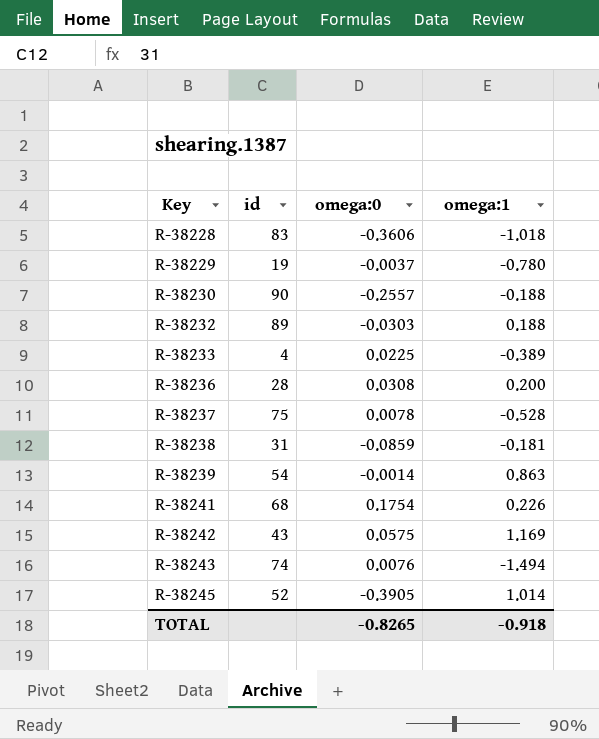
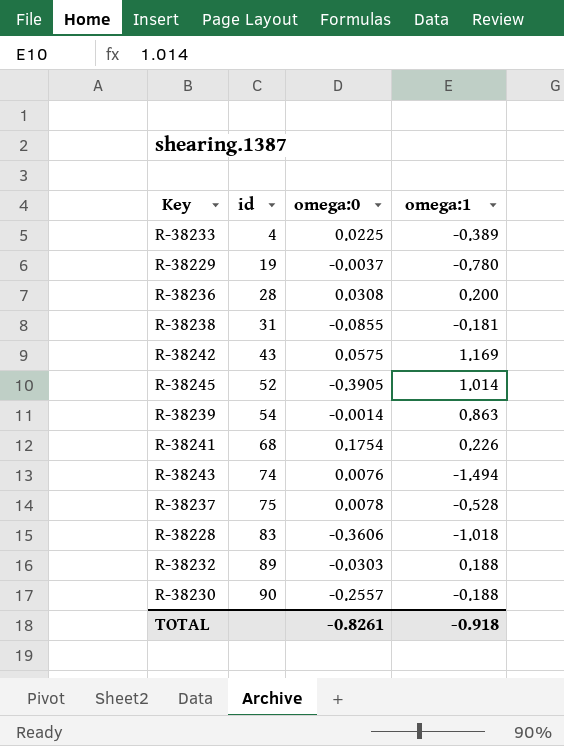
row order: Key ascending -> id ascending
R-38238 | omega:0: -0.0859 -> -0.0855
TOTAL | omega:0: -0.8265 -> -0.8261

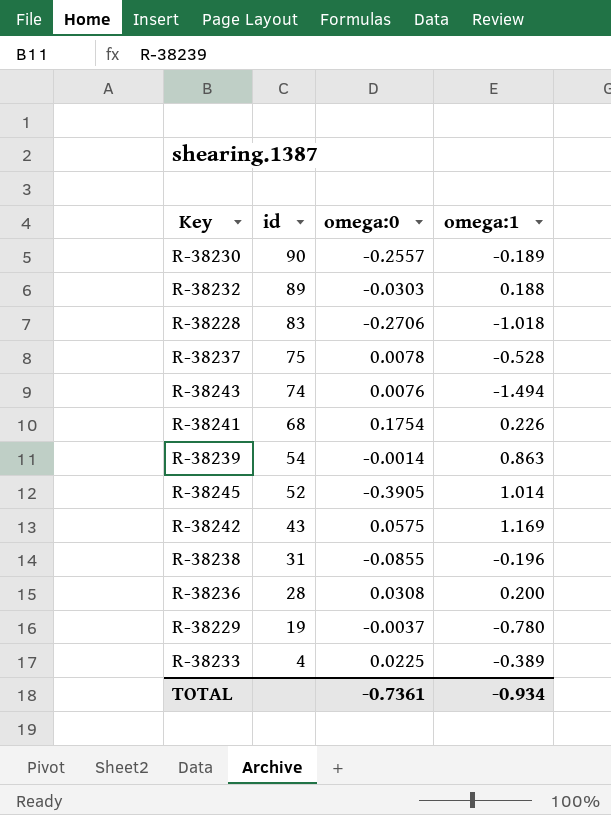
row order: id ascending -> id descending
R-38230 | omega:1: -0.188 -> -0.189
R-38228 | omega:0: -0.3606 -> -0.2706
R-38238 | omega:1: -0.181 -> -0.196
TOTAL | omega:0: -0.8261 -> -0.7361
TOTAL | omega:1: -0.918 -> -0.934

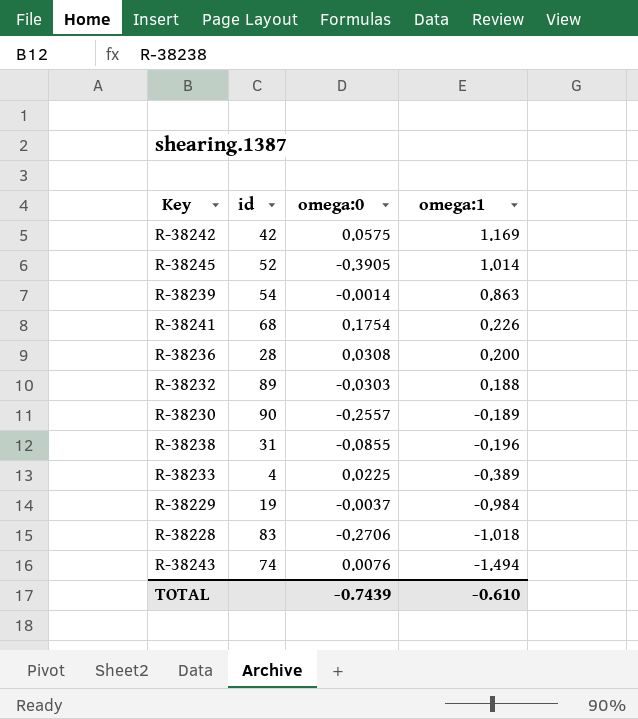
row order: id descending -> omega:1 descending
row R-38237: 75 | 0.0078 | -0.528 -> none
R-38242 | id: 43 -> 42
R-38229 | omega:1: -0.780 -> -0.984
TOTAL | omega:0: -0.7361 -> -0.7439
TOTAL | omega:1: -0.934 -> -0.610

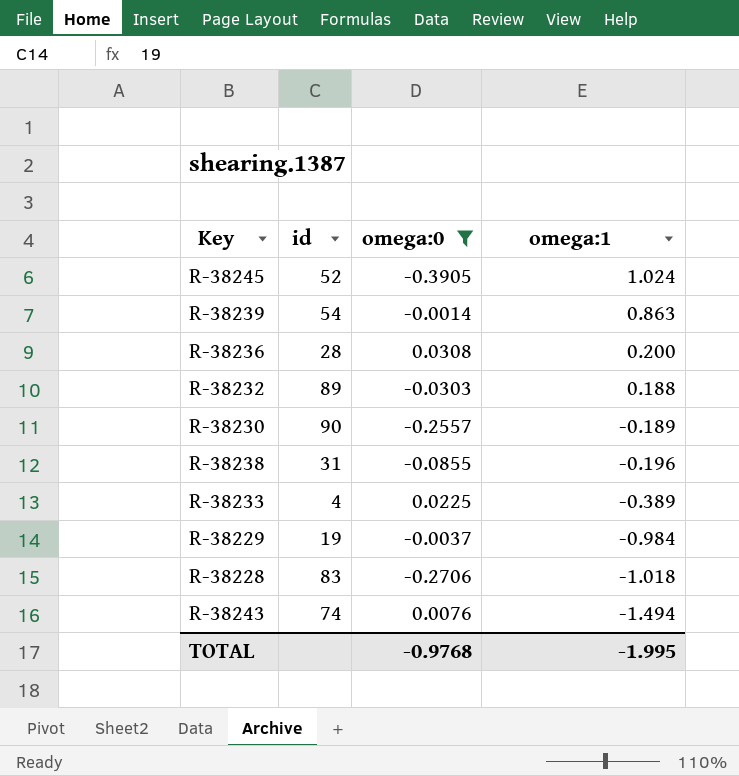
filter: none -> omega:0 <= 0.0308
R-38245 | omega:1: 1.014 -> 1.024
TOTAL | omega:0: -0.7439 -> -0.9768
TOTAL | omega:1: -0.610 -> -1.995

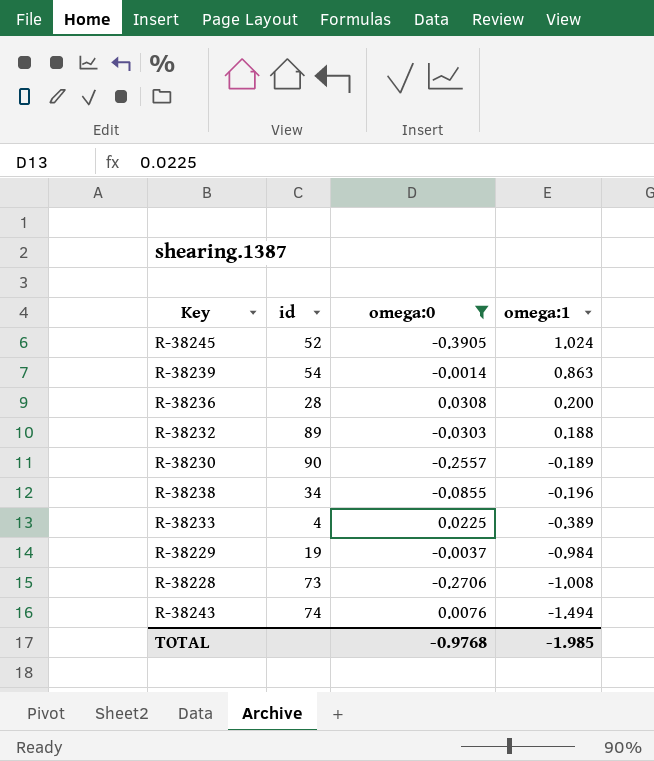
R-38238 | id: 31 -> 34
R-38228 | id: 83 -> 73
R-38228 | omega:1: -1.018 -> -1.008
TOTAL | omega:1: -1.995 -> -1.985

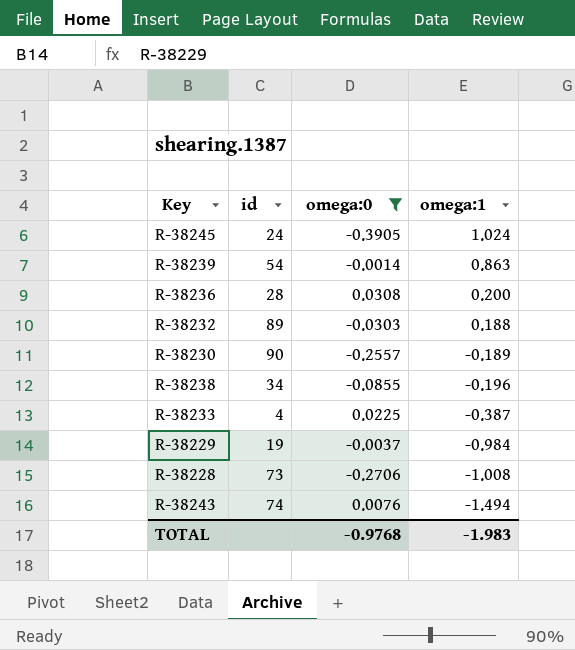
R-38245 | id: 52 -> 24
R-38233 | omega:1: -0.389 -> -0.387
TOTAL | omega:1: -1.985 -> -1.983

